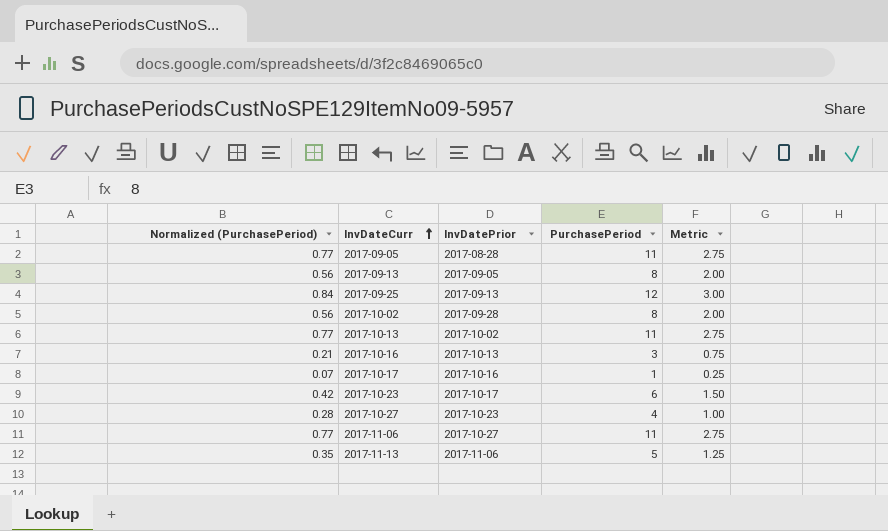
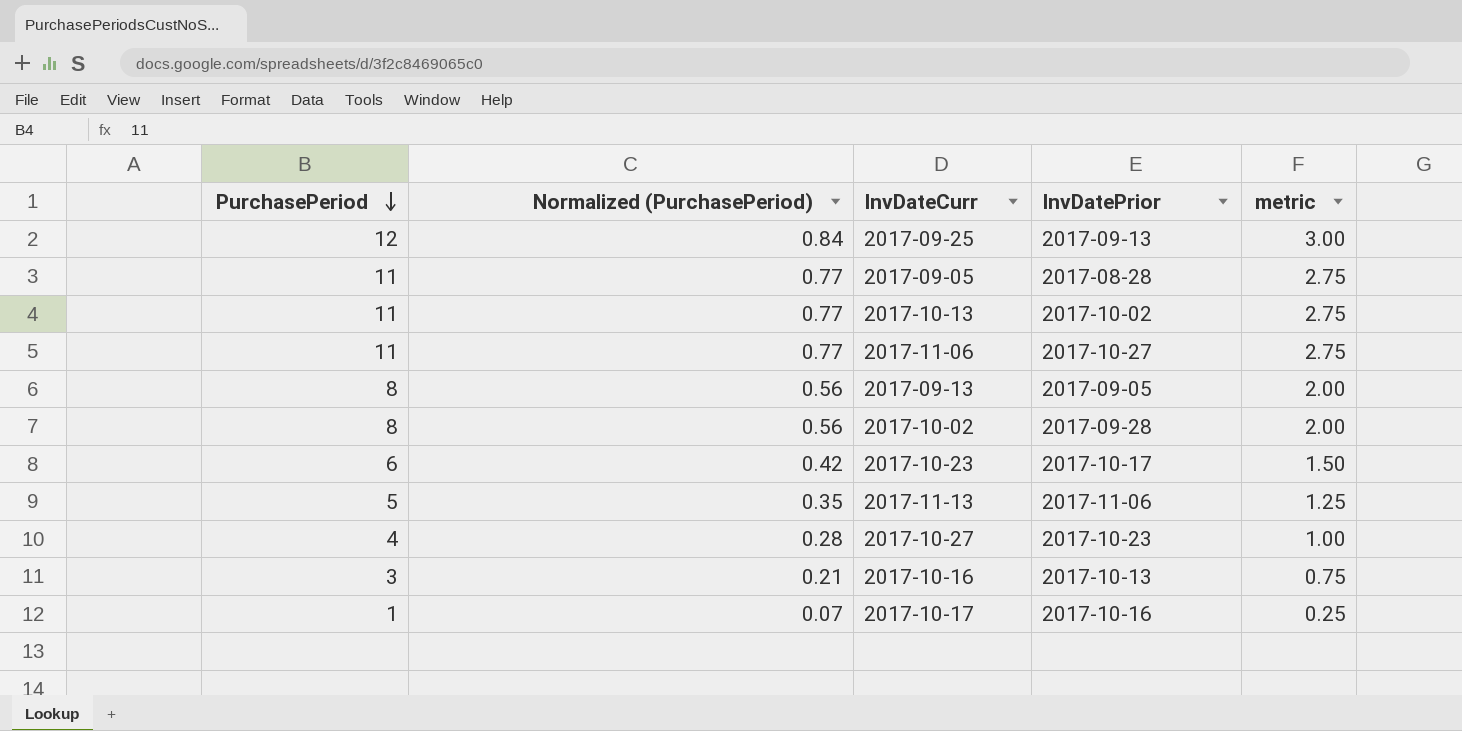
row order: InvDateCurr ascending -> PurchasePeriod descending
column PurchasePeriod | position: 4 -> 1
column name: Metric -> metric

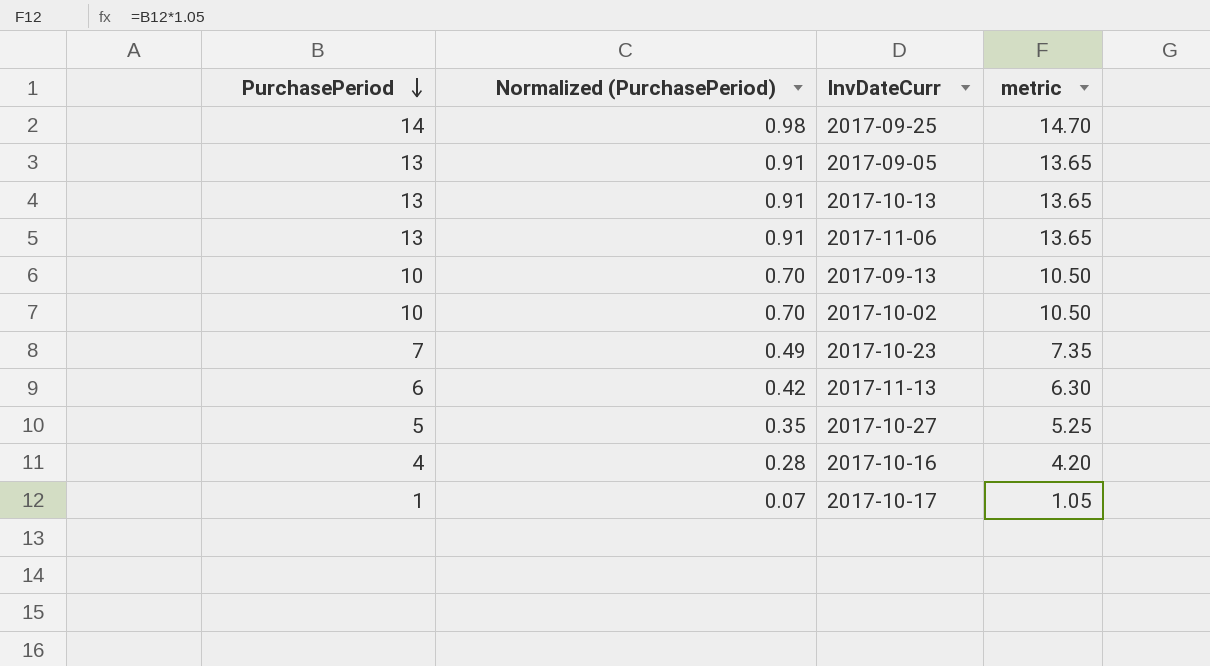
column InvDatePrior | position: 4 -> none
column metric | formula: [PurchasePeriod] * 0.25 -> [PurchasePeriod] * 1.05
2017-09-25 | PurchasePeriod: 12 -> 14
2017-09-25 | Normalized (PurchasePeriod): 0.84 -> 0.98
2017-09-05 | PurchasePeriod: 11 -> 13
2017-09-05 | Normalized (PurchasePeriod): 0.77 -> 0.91
2017-10-13 | PurchasePeriod: 11 -> 13
2017-10-13 | Normalized (PurchasePeriod): 0.77 -> 0.91
2017-11-06 | PurchasePeriod: 11 -> 13
2017-11-06 | Normalized (PurchasePeriod): 0.77 -> 0.91
2017-09-13 | PurchasePeriod: 8 -> 10
2017-09-13 | Normalized (PurchasePeriod): 0.56 -> 0.70
2017-10-02 | PurchasePeriod: 8 -> 10
2017-10-02 | Normalized (PurchasePeriod): 0.56 -> 0.70
2017-10-23 | PurchasePeriod: 6 -> 7
2017-10-23 | Normalized (PurchasePeriod): 0.42 -> 0.49
2017-11-13 | PurchasePeriod: 5 -> 6
2017-11-13 | Normalized (PurchasePeriod): 0.35 -> 0.42
2017-10-27 | PurchasePeriod: 4 -> 5
2017-10-27 | Normalized (PurchasePeriod): 0.28 -> 0.35
2017-10-16 | PurchasePeriod: 3 -> 4
2017-10-16 | Normalized (PurchasePeriod): 0.21 -> 0.28

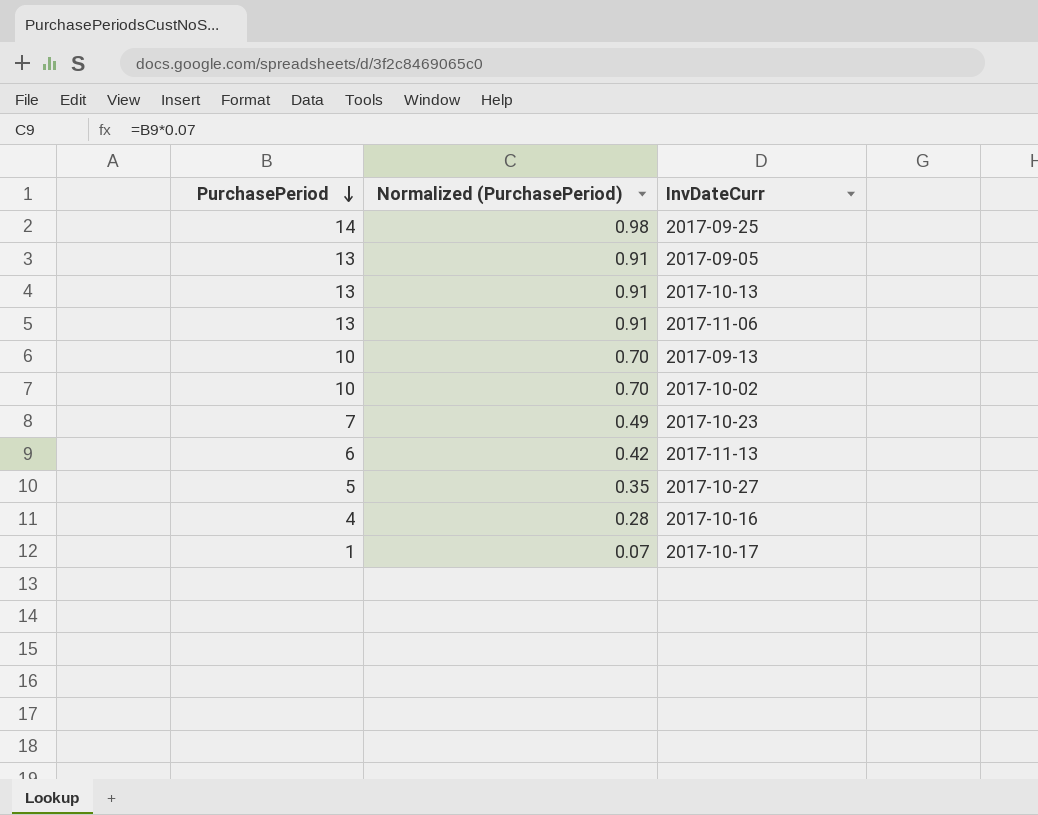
column metric | formula: [PurchasePeriod] * 1.05 -> none

